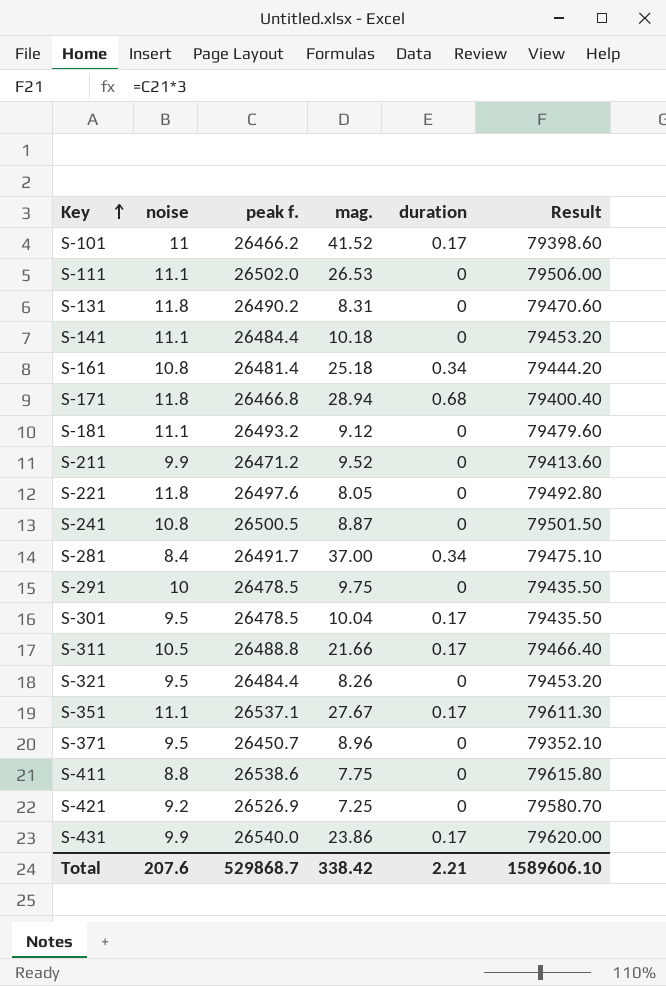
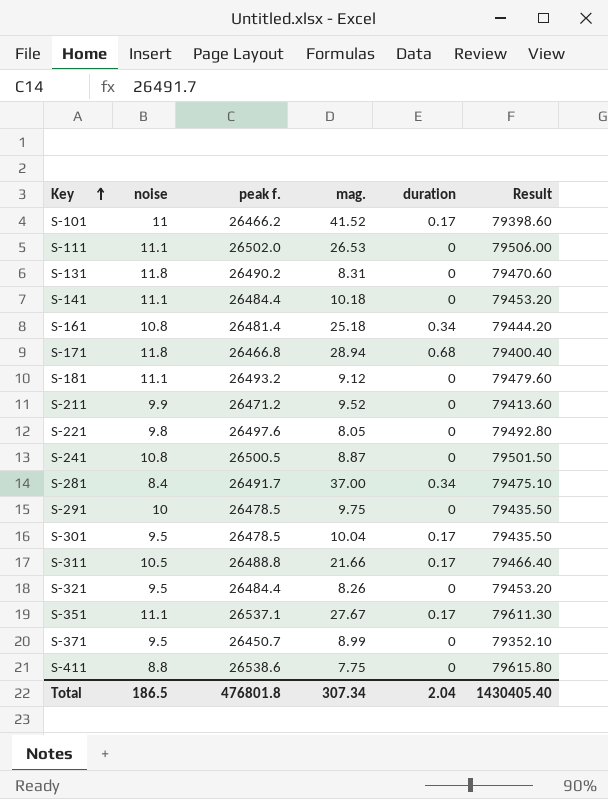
row S-421: 9.2 | 26526.9 | 7.25 | 0 | 79580.70 -> none
row S-431: 9.9 | 26540.0 | 23.86 | 0.17 | 79620.00 -> none
S-221 | noise: 11.8 -> 9.8
S-371 | mag.: 8.96 -> 8.99
Total | noise: 207.6 -> 186.5
Total | peak f.: 529868.7 -> 476801.8
Total | mag.: 338.42 -> 307.34
Total | duration: 2.21 -> 2.04
Total | Result: 1589606.10 -> 1430405.40

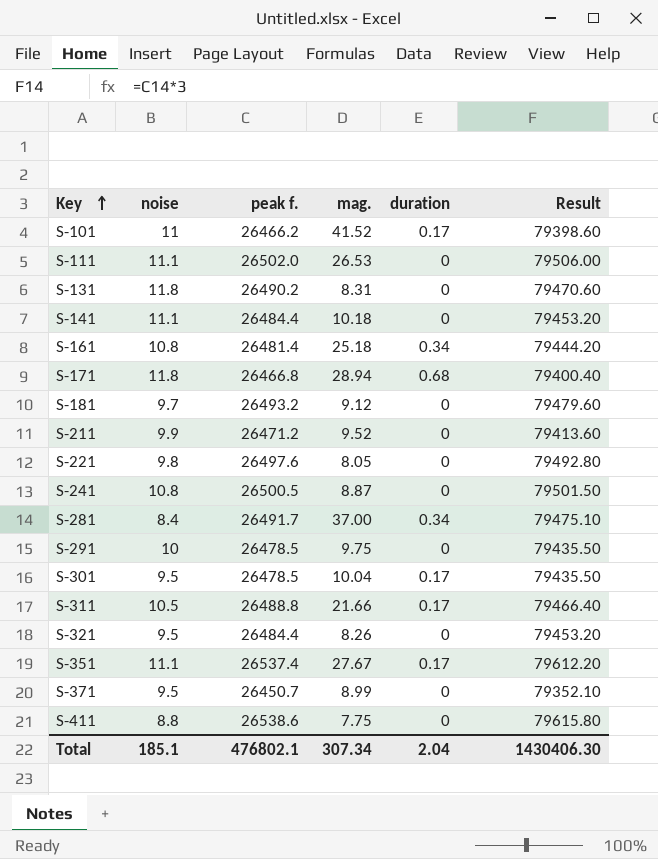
S-181 | noise: 11.1 -> 9.7
S-351 | peak f.: 26537.1 -> 26537.4
S-351 | Result: 79611.30 -> 79612.20
Total | noise: 186.5 -> 185.1
Total | peak f.: 476801.8 -> 476802.1
Total | Result: 1430405.40 -> 1430406.30

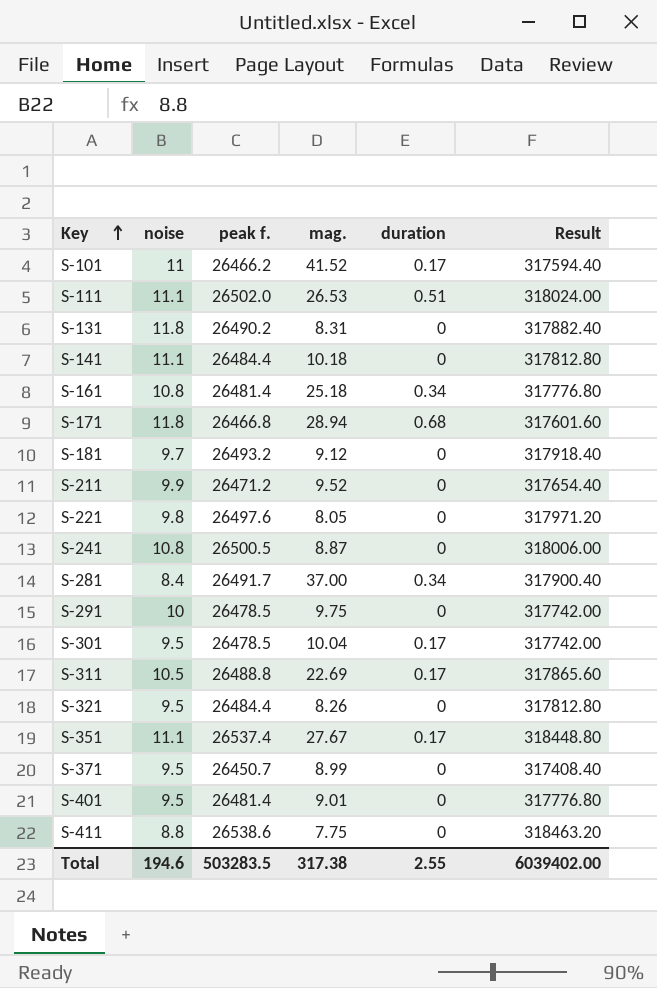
column Result | formula: [peak f.] * 3 -> [peak f.] * 12
S-111 | duration: 0 -> 0.51
S-311 | mag.: 21.66 -> 22.69
row S-401: none -> 9.5 | 26481.4 | 9.01 | 0 | 317776.80
Total | noise: 185.1 -> 194.6
Total | peak f.: 476802.1 -> 503283.5
Total | mag.: 307.34 -> 317.38
Total | duration: 2.04 -> 2.55
Total | Result: 1430406.30 -> 6039402.00

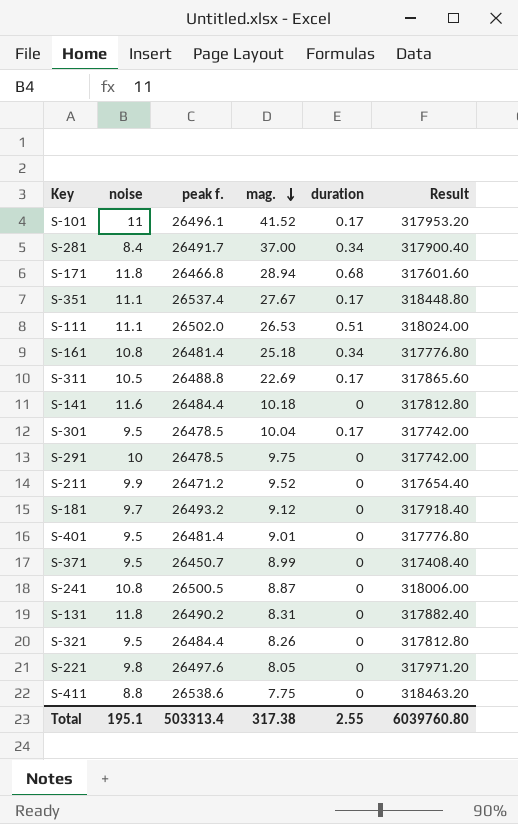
row order: Key ascending -> mag. descending
S-101 | peak f.: 26466.2 -> 26496.1
S-101 | Result: 317594.40 -> 317953.20
S-141 | noise: 11.1 -> 11.6
Total | noise: 194.6 -> 195.1
Total | peak f.: 503283.5 -> 503313.4
Total | Result: 6039402.00 -> 6039760.80

